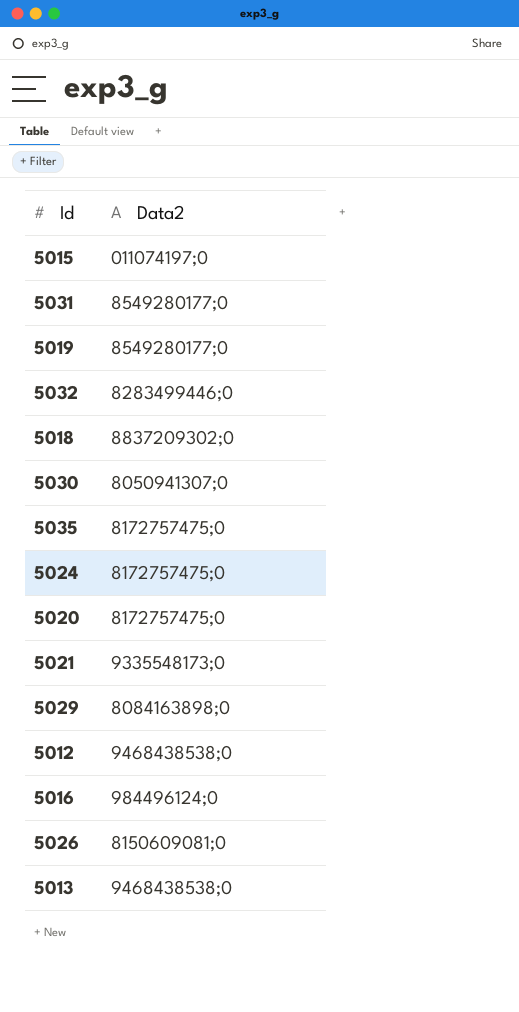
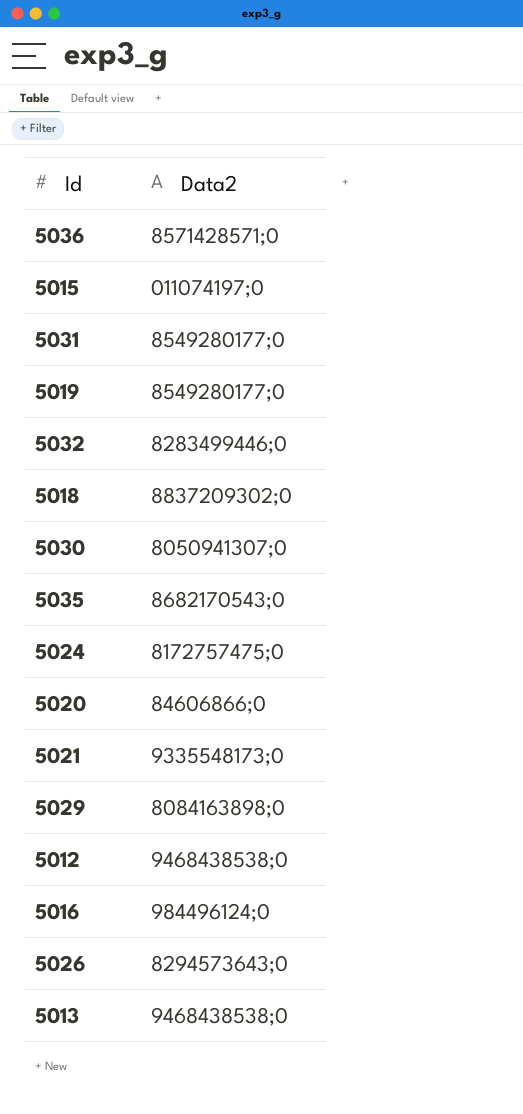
row 5036: none -> 8571428571;0
5035 | Data2: 8172757475;0 -> 8682170543;0
5020 | Data2: 8172757475;0 -> 84606866;0
5026 | Data2: 8150609081;0 -> 8294573643;0

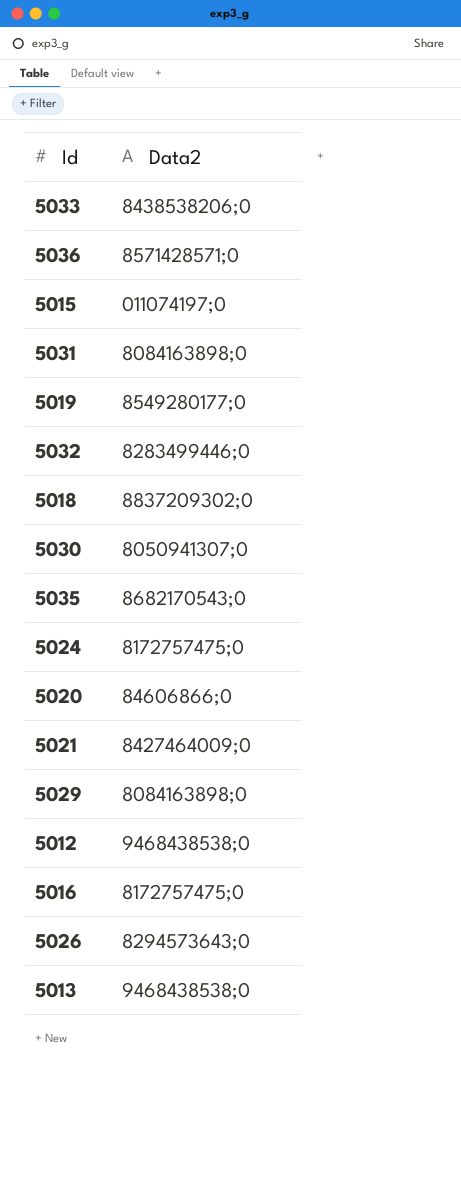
row 5033: none -> 8438538206;0
5031 | Data2: 8549280177;0 -> 8084163898;0
5021 | Data2: 9335548173;0 -> 8427464009;0
5016 | Data2: 984496124;0 -> 8172757475;0

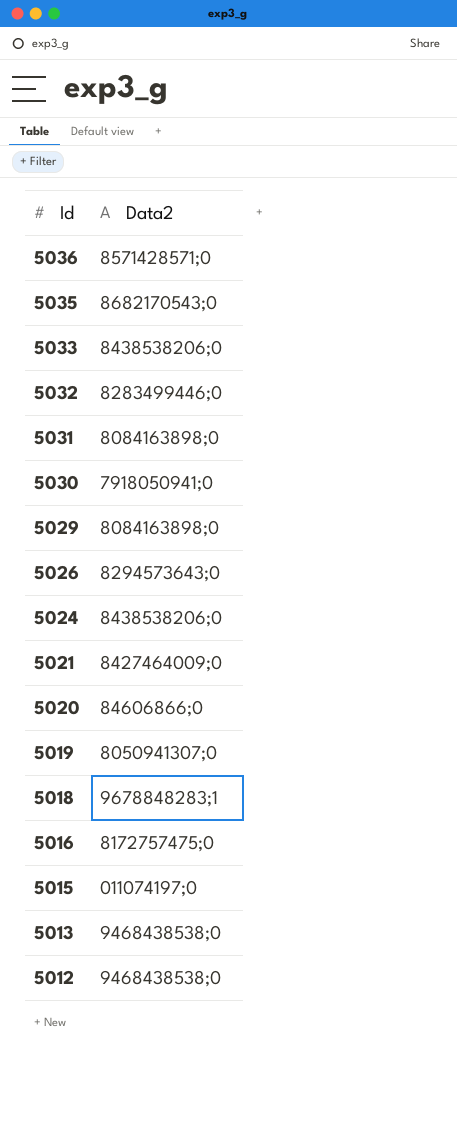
row order: none -> Id descending
5030 | Data2: 8050941307;0 -> 7918050941;0
5024 | Data2: 8172757475;0 -> 8438538206;0
5019 | Data2: 8549280177;0 -> 8050941307;0
5018 | Data2: 8837209302;0 -> 9678848283;1

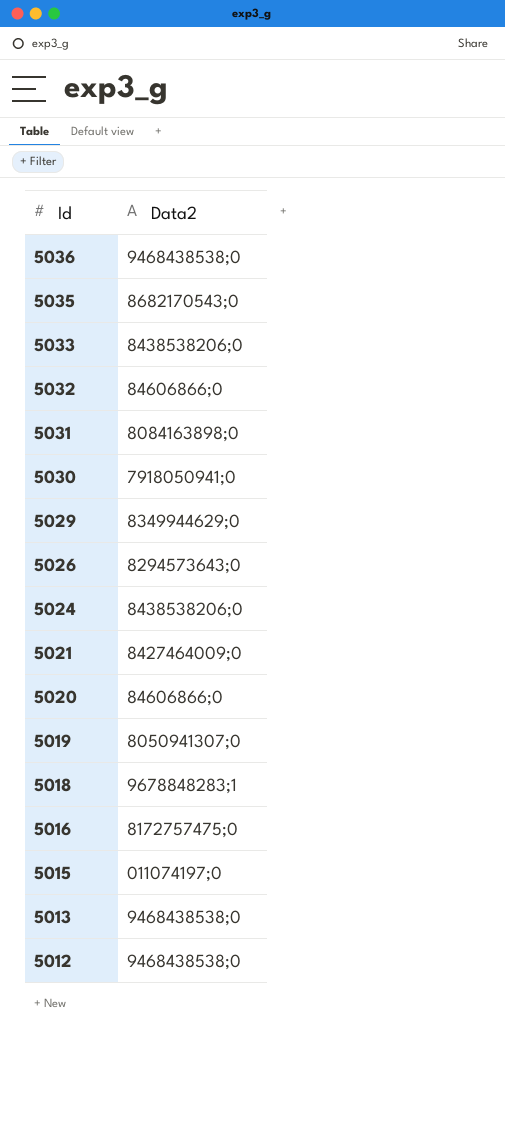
5036 | Data2: 8571428571;0 -> 9468438538;0
5032 | Data2: 8283499446;0 -> 84606866;0
5029 | Data2: 8084163898;0 -> 8349944629;0

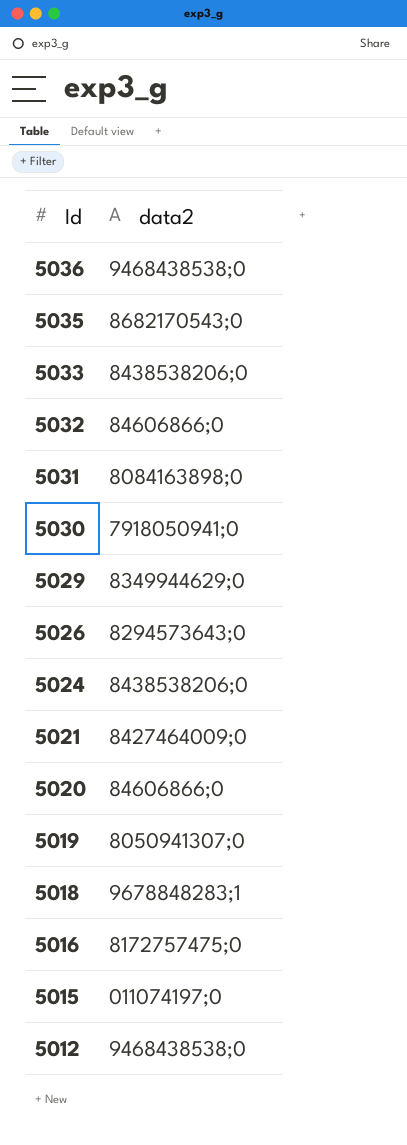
column name: Data2 -> data2
row 5013: 9468438538;0 -> none

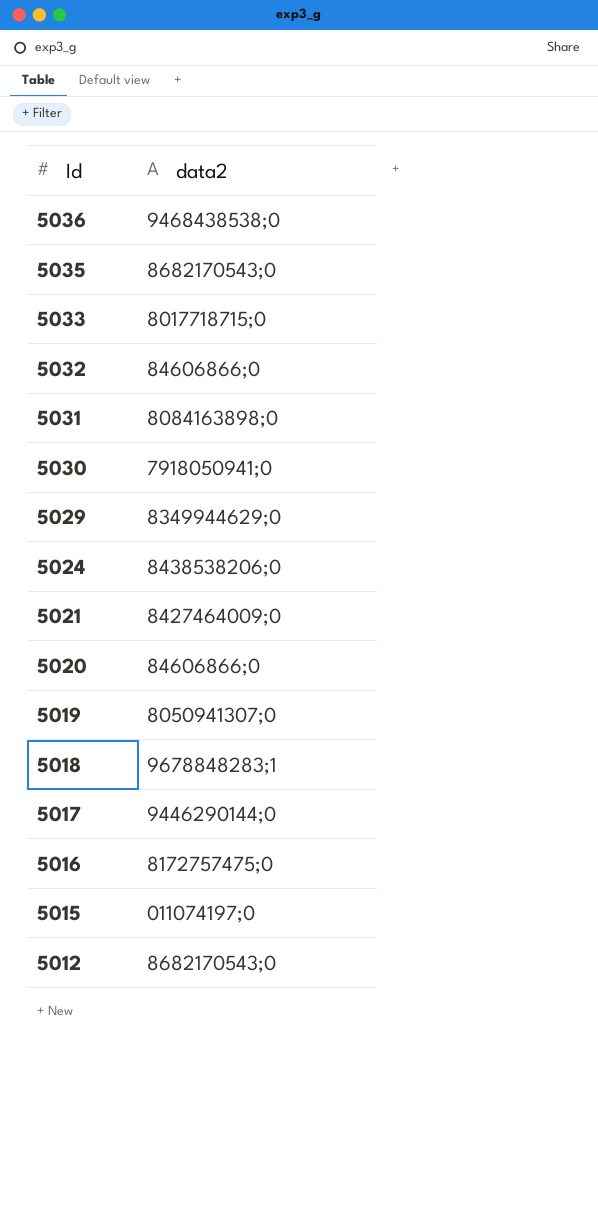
row 5026: 8294573643;0 -> none
5033 | data2: 8438538206;0 -> 8017718715;0
row 5017: none -> 9446290144;0
5012 | data2: 9468438538;0 -> 8682170543;0

